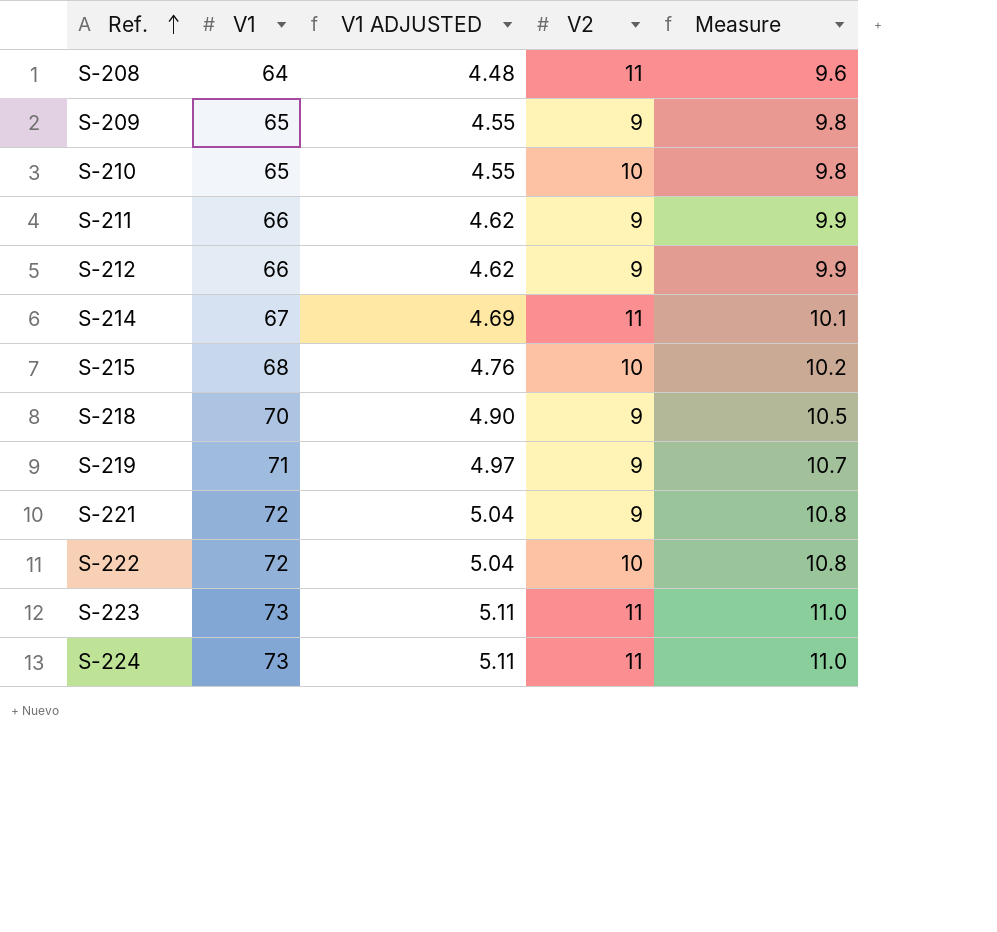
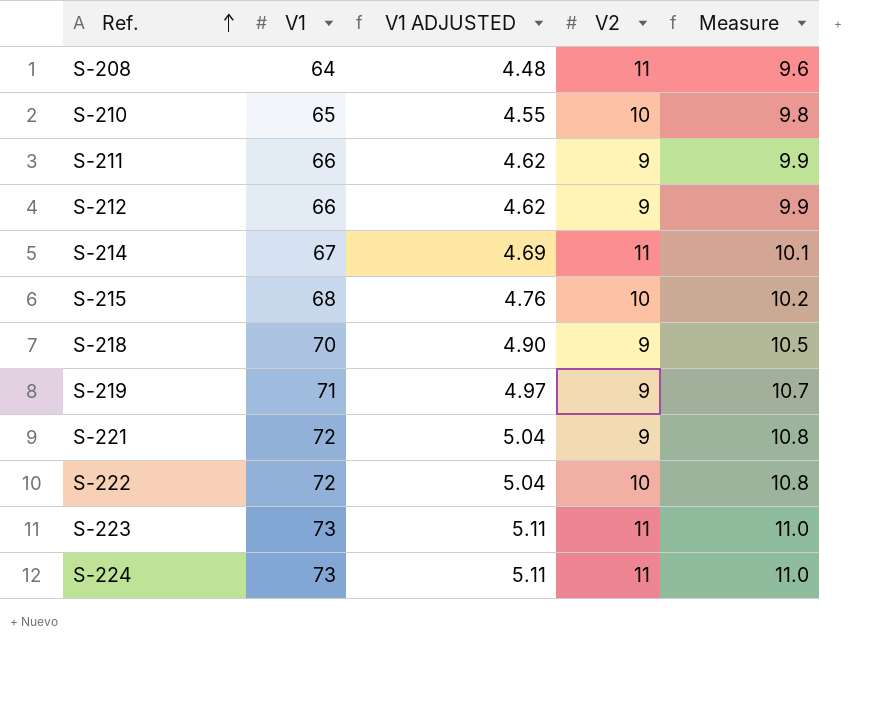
row S-209: 65 | 4.55 | 9 | 9.8 -> none

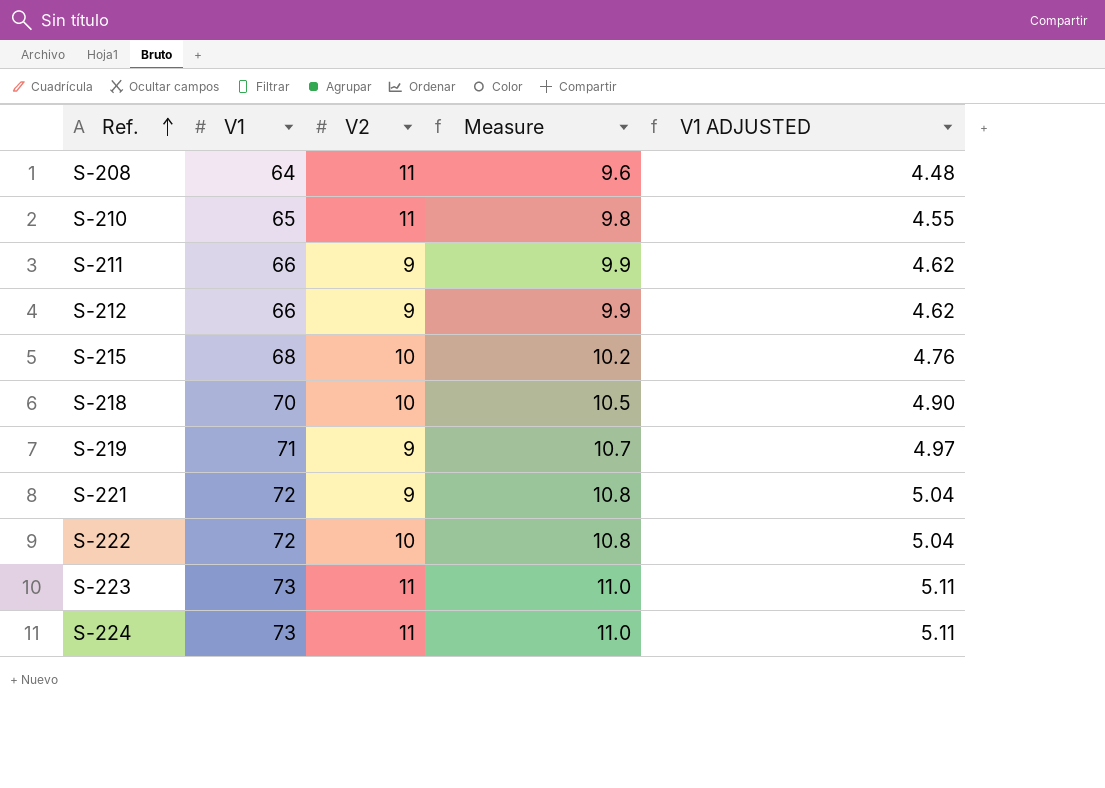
column V1 ADJUSTED | position: 3 -> 5
row S-214: 67 | 4.69 | 11 | 10.1 -> none
S-210 | V2: 10 -> 11
S-218 | V2: 9 -> 10

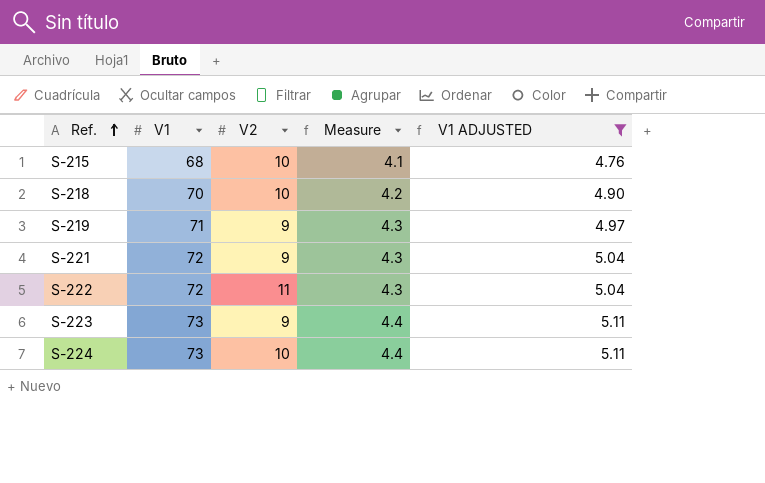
filter: none -> V1 ADJUSTED >= 4.76
column Measure | formula: [V1] * 0.15 -> [V1] * 0.06
S-222 | V2: 10 -> 11
S-223 | V2: 11 -> 9
S-224 | V2: 11 -> 10

